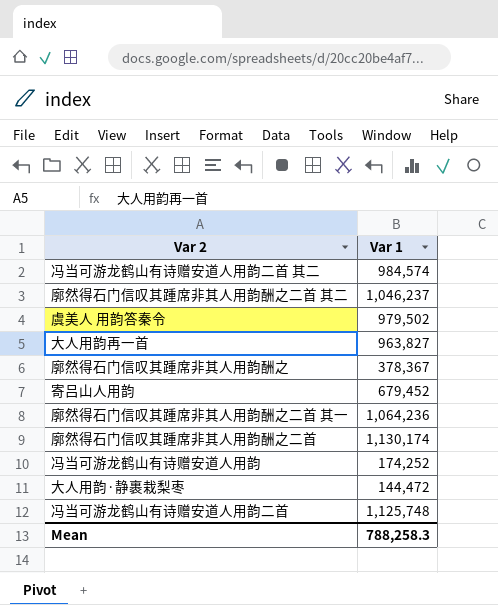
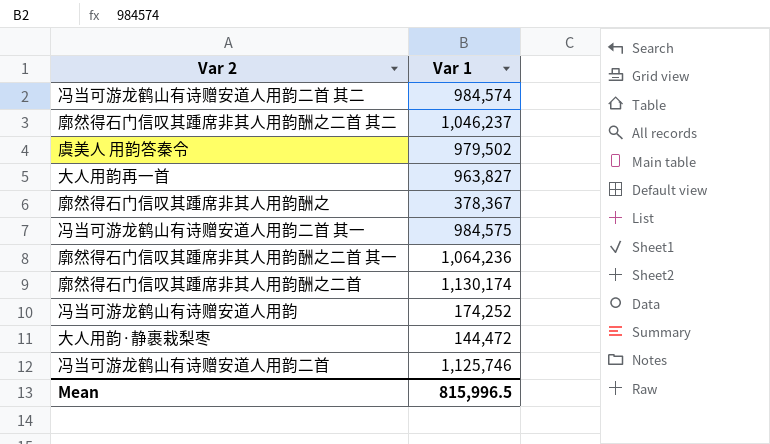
row 寄吕山人用韵: 679,452 -> none
row 冯当可游龙鹤山有诗赠安道人用韵二首 其一: none -> 984,575
冯当可游龙鹤山有诗赠安道人用韵二首 | Var 1: 1,125,748 -> 1,125,746
Mean | Var 1: 788,258.3 -> 815,996.5

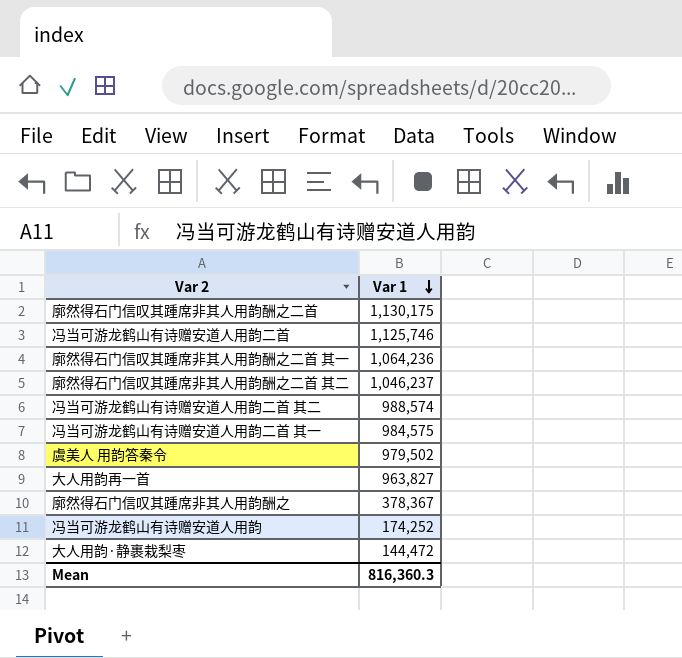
row order: none -> Var 1 descending
廓然得石门信叹其踵席非其人用韵酬之二首 | Var 1: 1,130,174 -> 1,130,175
冯当可游龙鹤山有诗赠安道人用韵二首 其二 | Var 1: 984,574 -> 988,574
Mean | Var 1: 815,996.5 -> 816,360.3

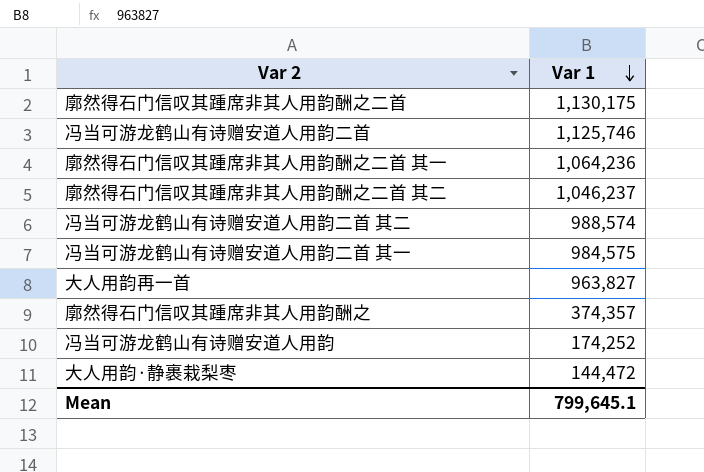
row 虞美人 用韵答秦令: 979,502 -> none
廓然得石门信叹其踵席非其人用韵酬之 | Var 1: 378,367 -> 374,357
Mean | Var 1: 816,360.3 -> 799,645.1

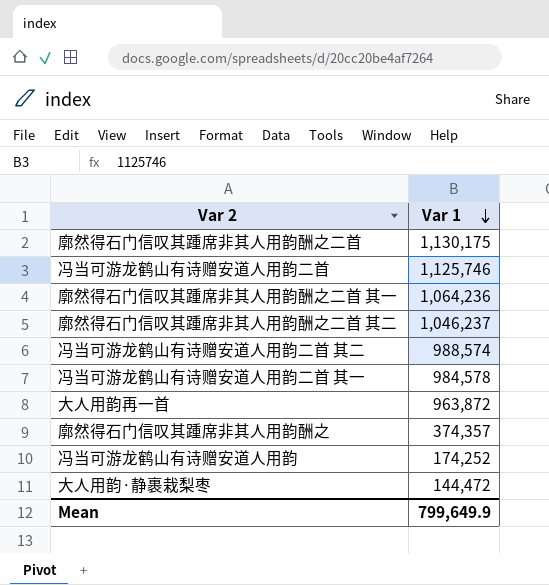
冯当可游龙鹤山有诗赠安道人用韵二首 其一 | Var 1: 984,575 -> 984,578
大人用韵再一首 | Var 1: 963,827 -> 963,872
Mean | Var 1: 799,645.1 -> 799,649.9

